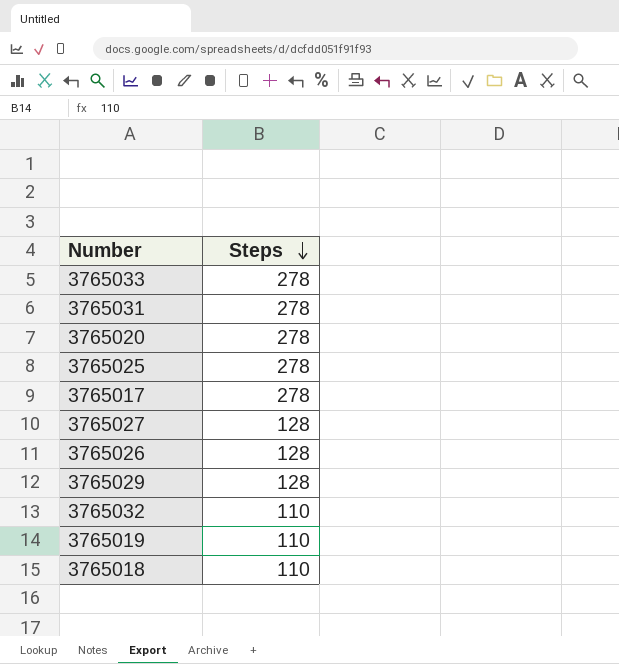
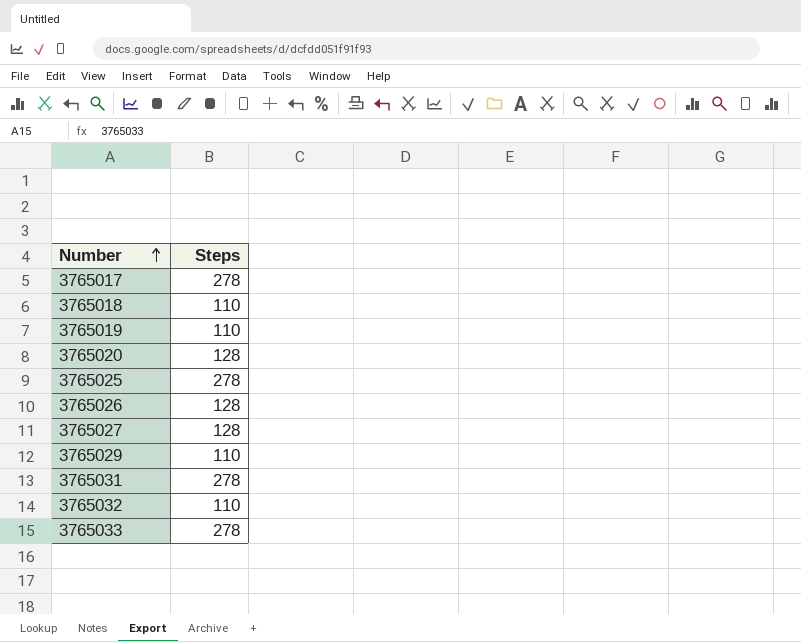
row order: Steps descending -> Number ascending
3765020 | Steps: 278 -> 128
3765029 | Steps: 128 -> 110

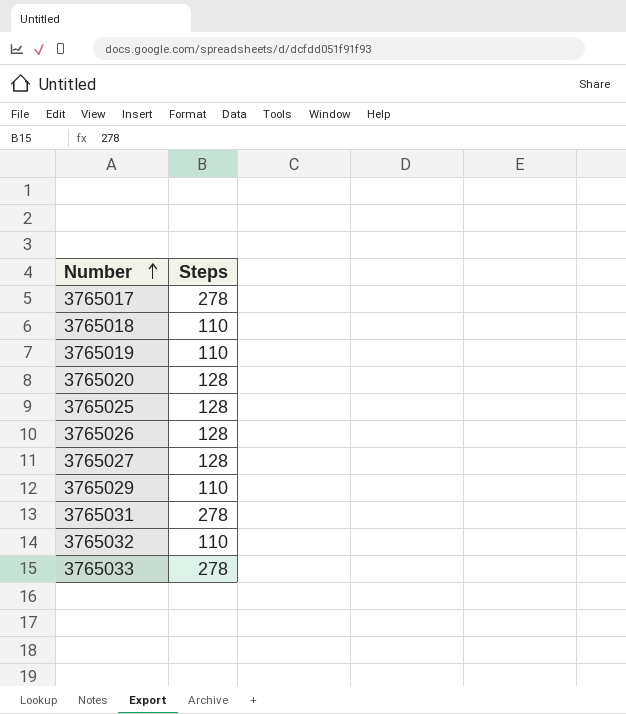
3765025 | Steps: 278 -> 128

